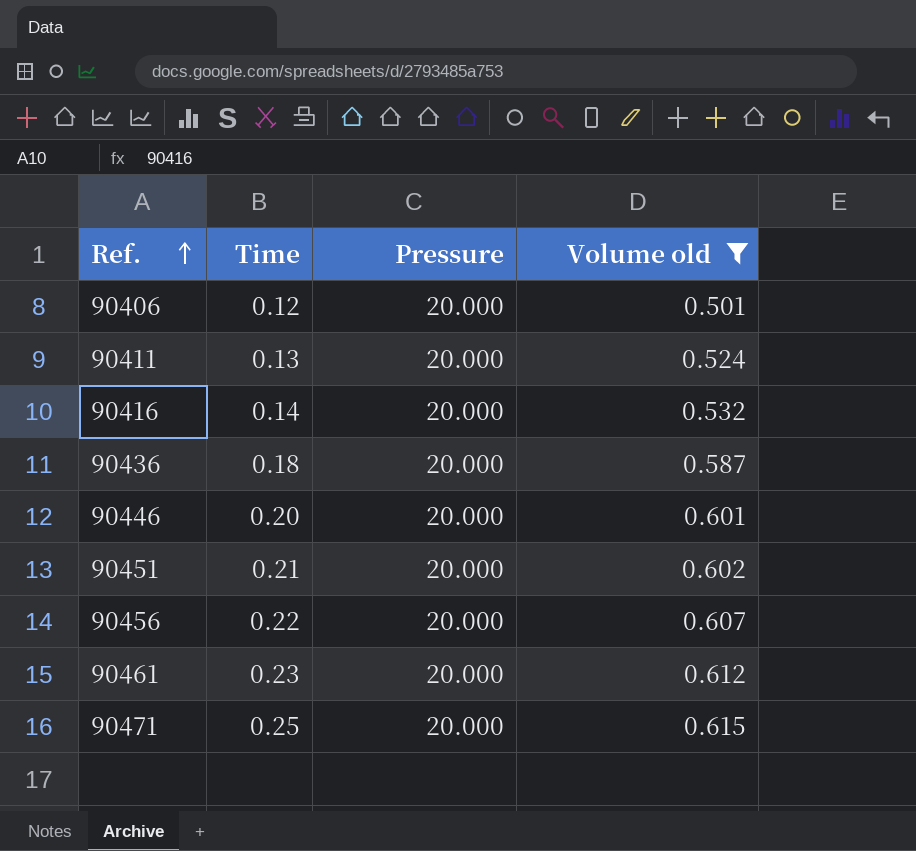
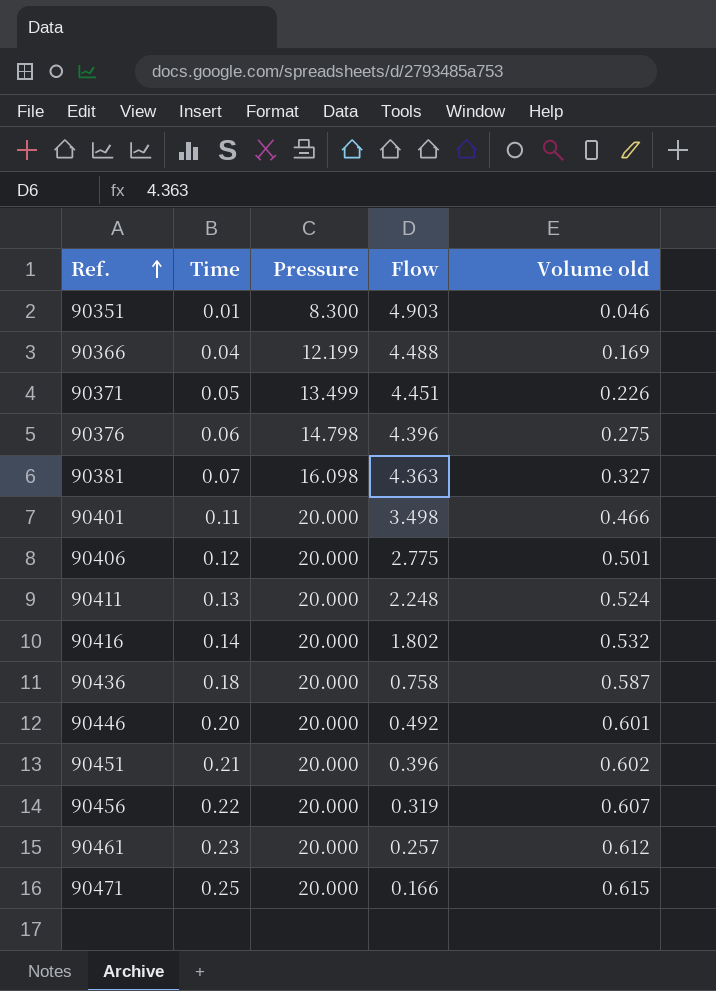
filter: Volume old >= 0.501 -> none
column Flow | position: none -> 4

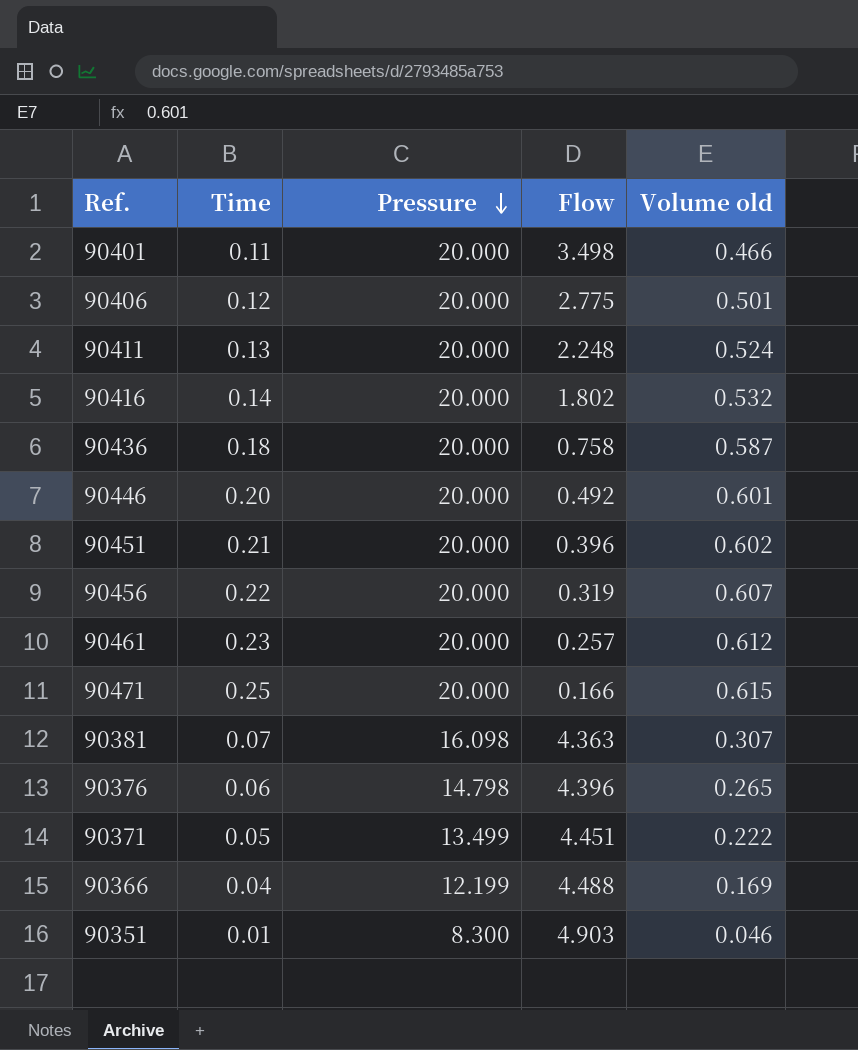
row order: Ref. ascending -> Pressure descending
90381 | Volume old: 0.327 -> 0.307
90376 | Volume old: 0.275 -> 0.265
90371 | Volume old: 0.226 -> 0.222

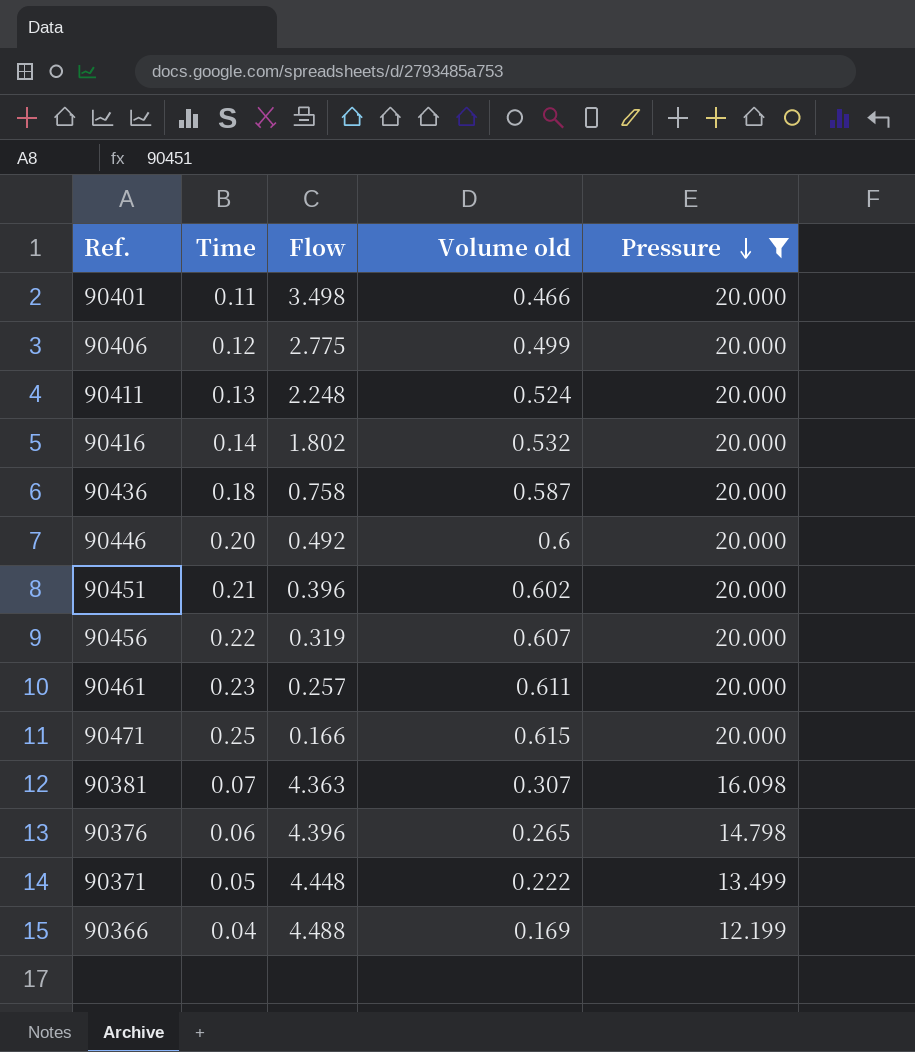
filter: none -> Pressure != 8.300
column Pressure | position: 3 -> 5
90406 | Volume old: 0.501 -> 0.499
90446 | Volume old: 0.601 -> 0.6
90461 | Volume old: 0.612 -> 0.611
90371 | Flow: 4.451 -> 4.448

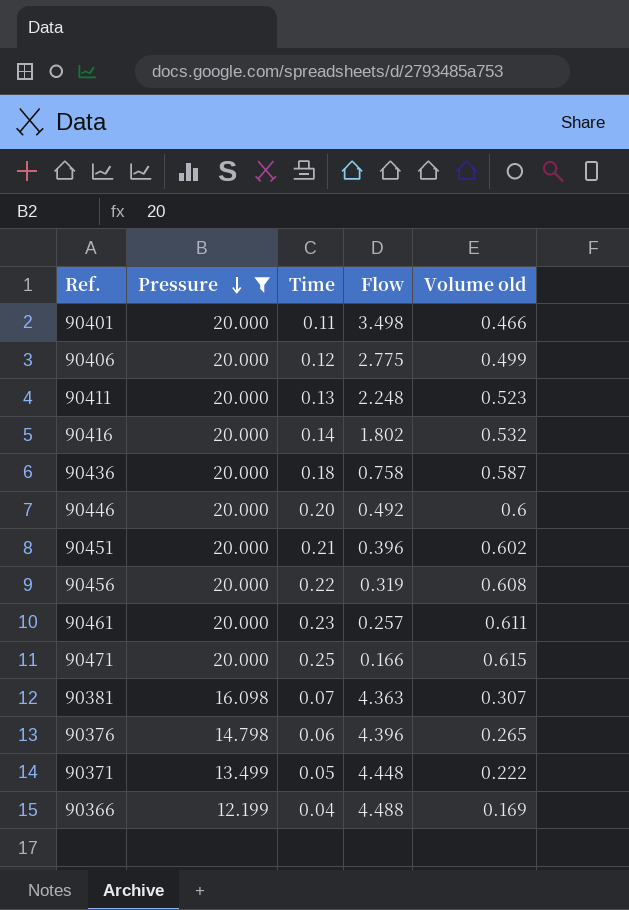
column Pressure | position: 5 -> 2
90411 | Volume old: 0.524 -> 0.523
90456 | Volume old: 0.607 -> 0.608

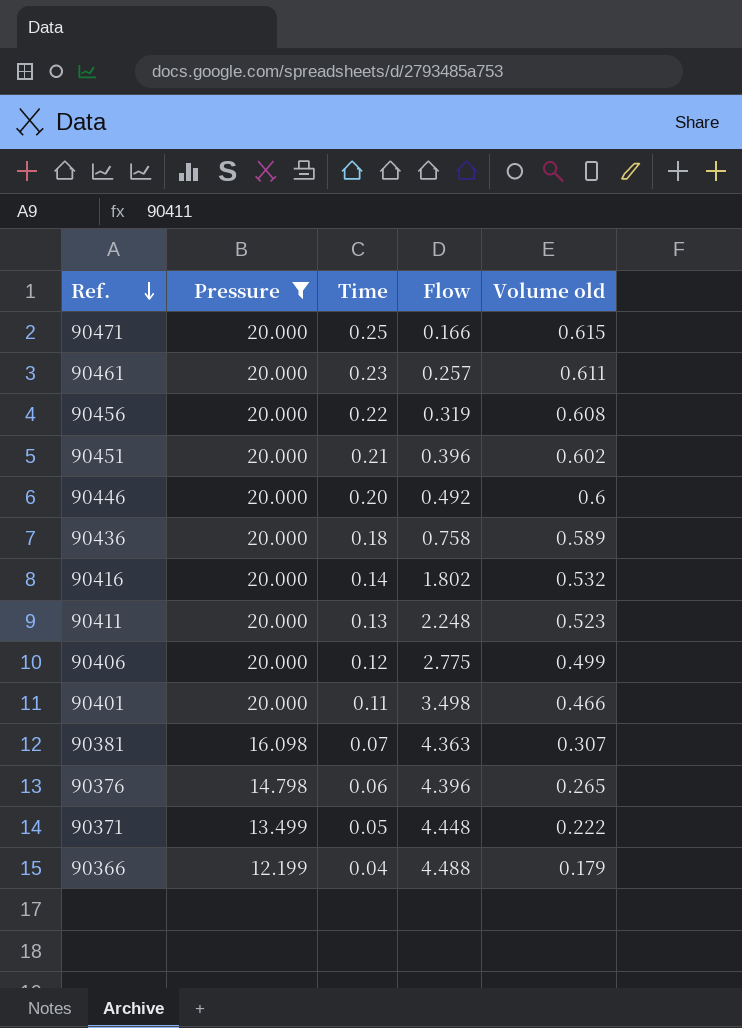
row order: Pressure descending -> Ref. descending
90436 | Volume old: 0.587 -> 0.589
90366 | Volume old: 0.169 -> 0.179

